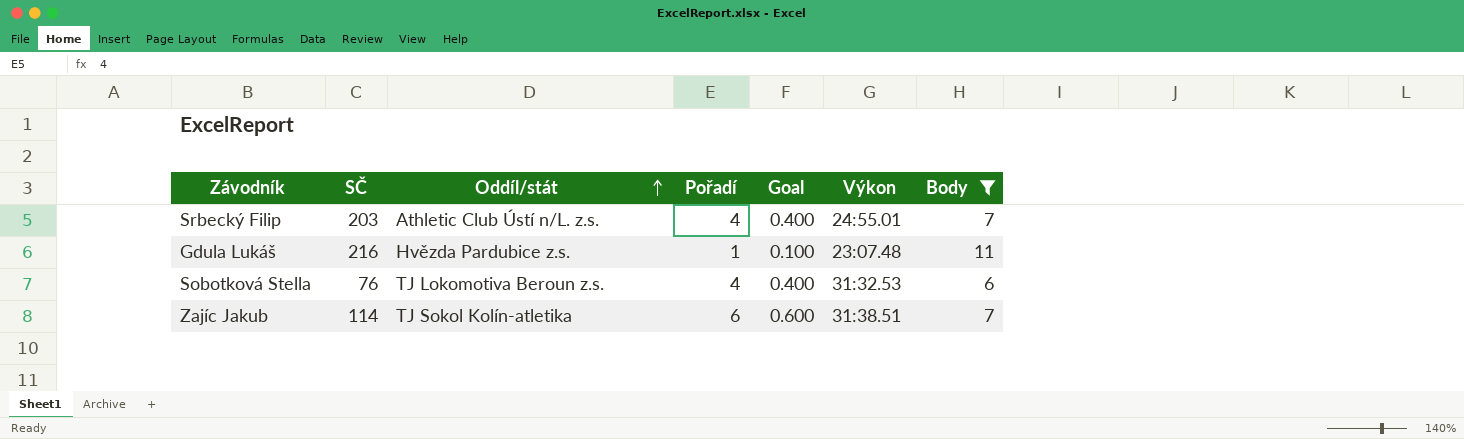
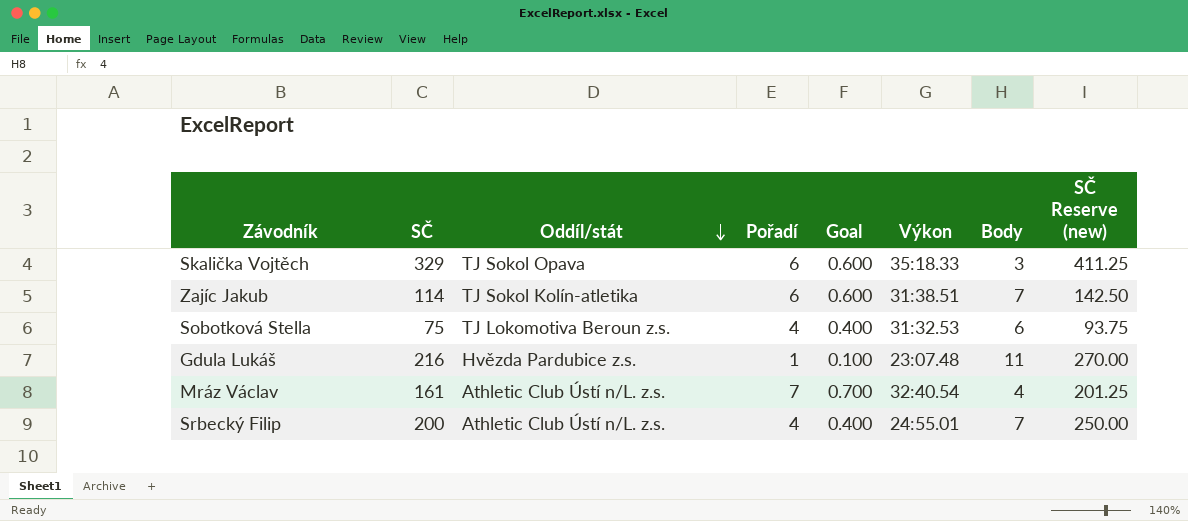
filter: Body >= 6 -> none
row order: Oddíl/stát ascending -> Oddíl/stát descending
column SČ Reserve (new) | formula: none -> [SČ] * 1.25
Sobotková Stella | SČ: 76 -> 75
Srbecký Filip | SČ: 203 -> 200

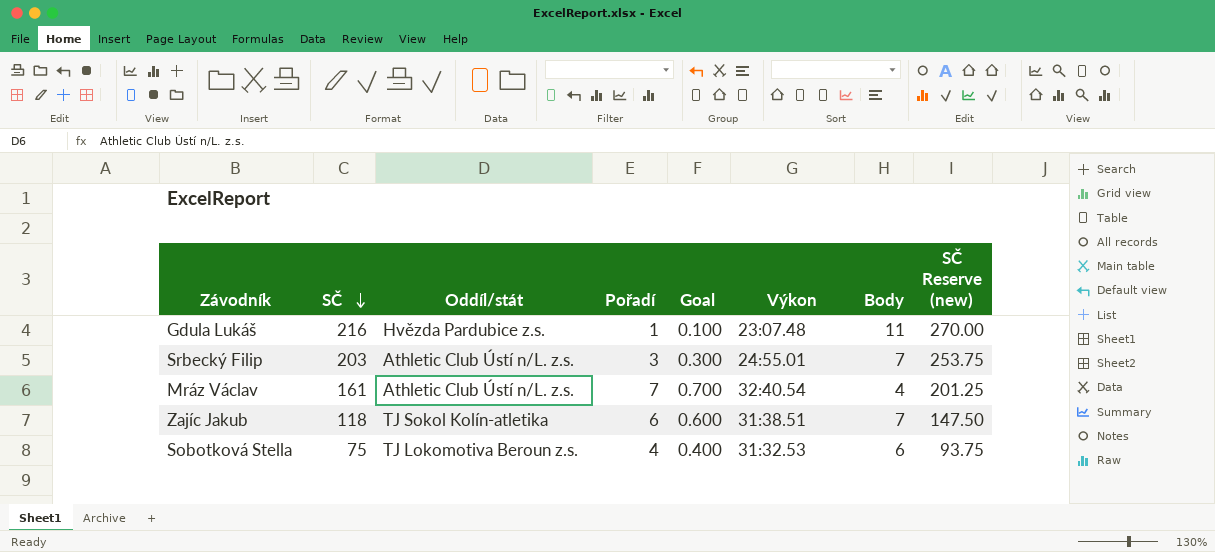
row order: Oddíl/stát descending -> SČ descending
row Skalička Vojtěch: 329 | TJ Sokol Opava | 6 | 0.600 | 35:18.33 | 3 | 411.25 -> none
Srbecký Filip | SČ: 200 -> 203
Srbecký Filip | Pořadí: 4 -> 3
Srbecký Filip | Goal: 0.400 -> 0.300
Srbecký Filip | SČ Reserve (new): 250.00 -> 253.75
Zajíc Jakub | SČ: 114 -> 118
Zajíc Jakub | SČ Reserve (new): 142.50 -> 147.50

